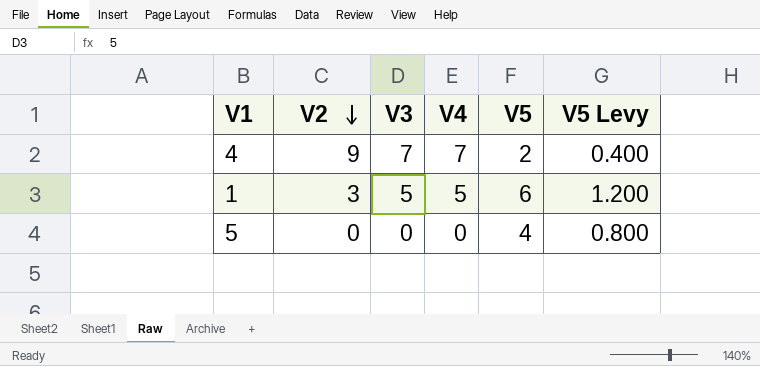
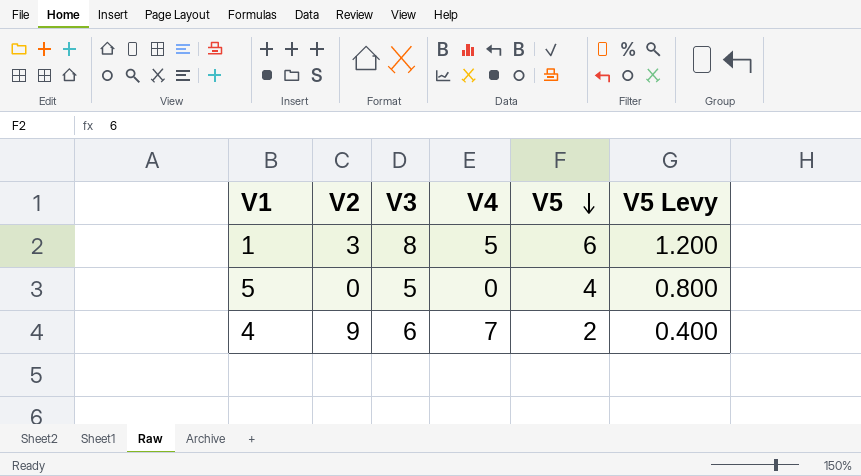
row order: V2 descending -> V5 descending
1 | V3: 5 -> 8
5 | V3: 0 -> 5
4 | V3: 7 -> 6

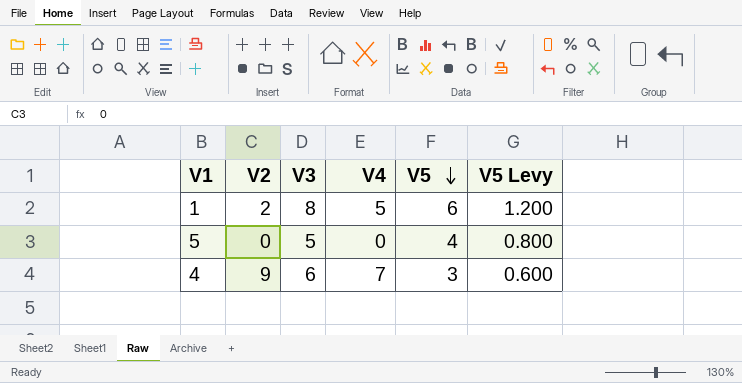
1 | V2: 3 -> 2
4 | V5: 2 -> 3
4 | V5 Levy: 0.400 -> 0.600

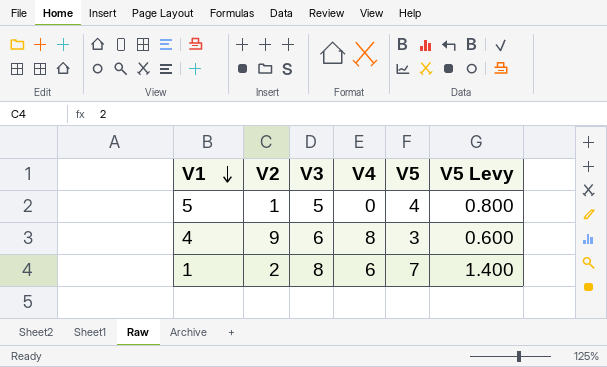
row order: V5 descending -> V1 descending
5 | V2: 0 -> 1
4 | V4: 7 -> 8
1 | V4: 5 -> 6
1 | V5: 6 -> 7
1 | V5 Levy: 1.200 -> 1.400

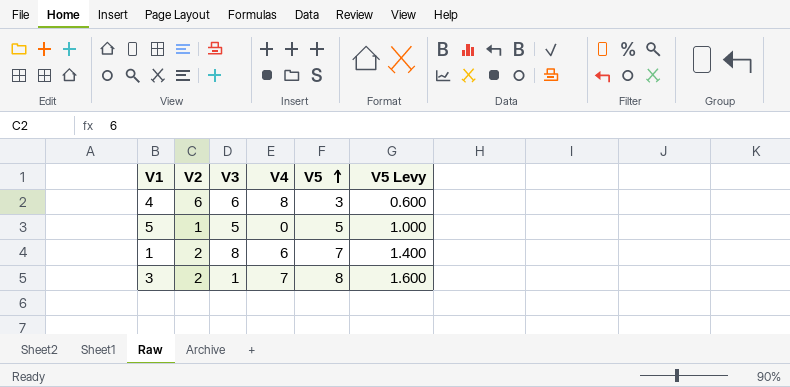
row order: V1 descending -> V5 ascending
4 | V2: 9 -> 6
5 | V5: 4 -> 5
5 | V5 Levy: 0.800 -> 1.000
row 3: none -> 2 | 1 | 7 | 8 | 1.600

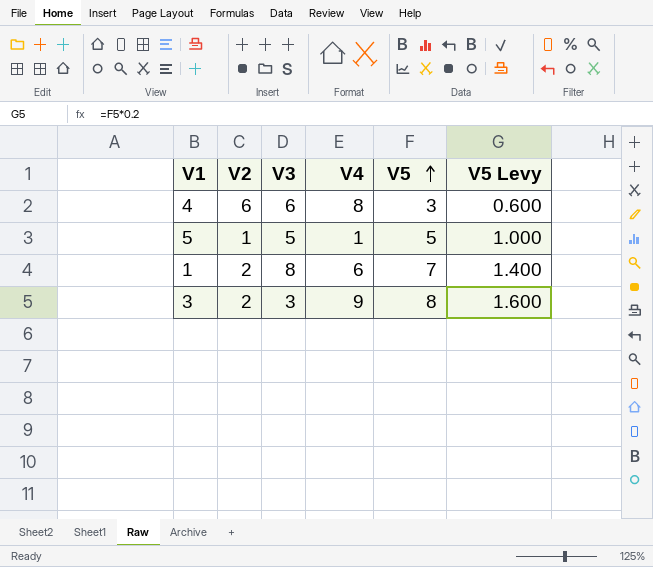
5 | V4: 0 -> 1
3 | V3: 1 -> 3
3 | V4: 7 -> 9

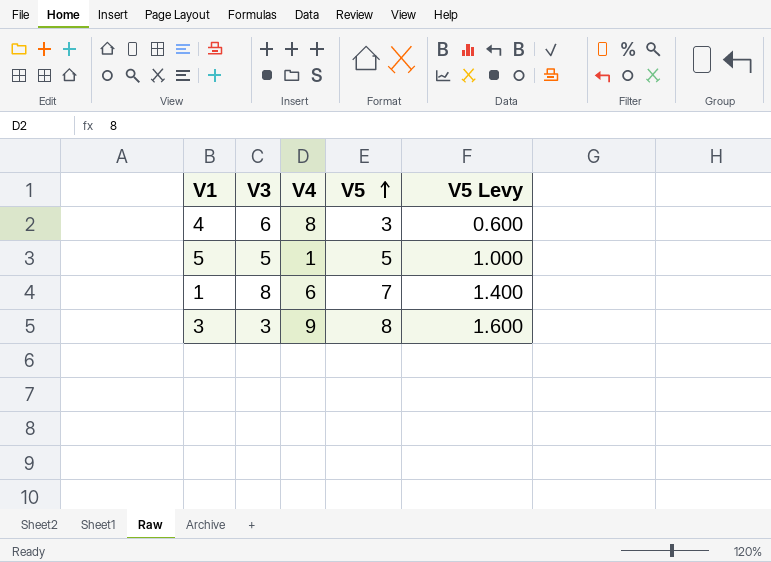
column V2 | position: 2 -> none

